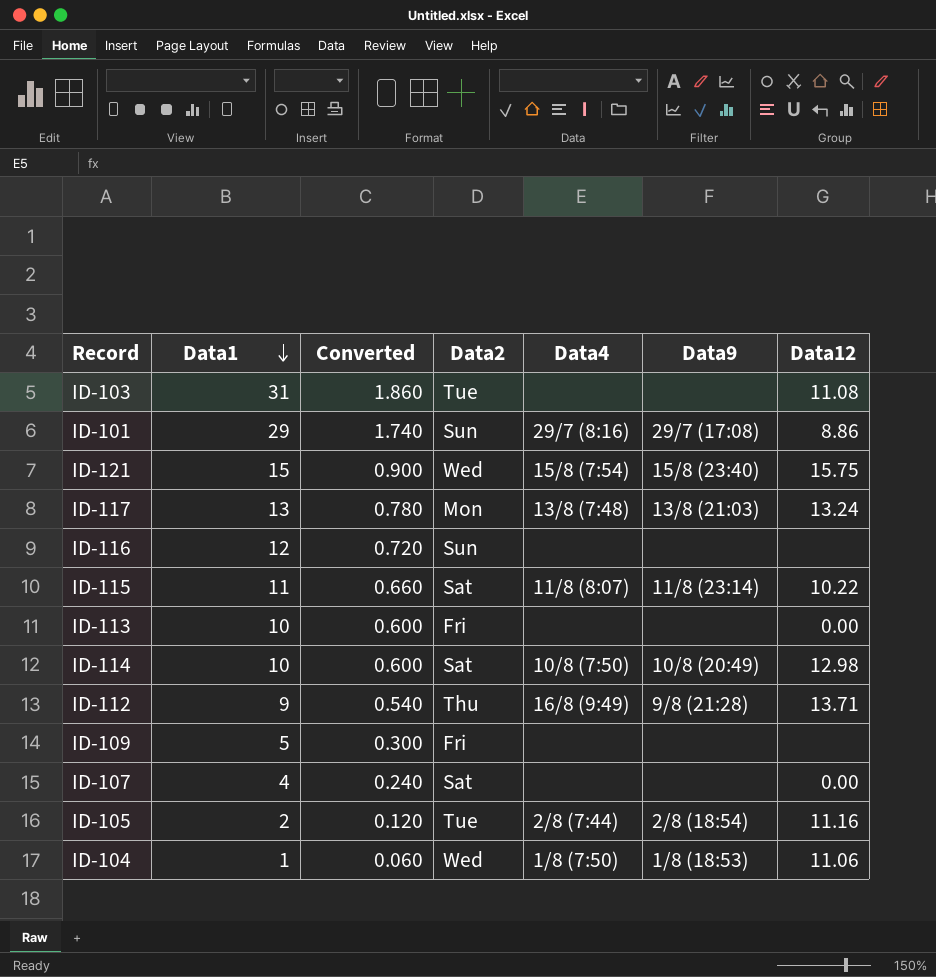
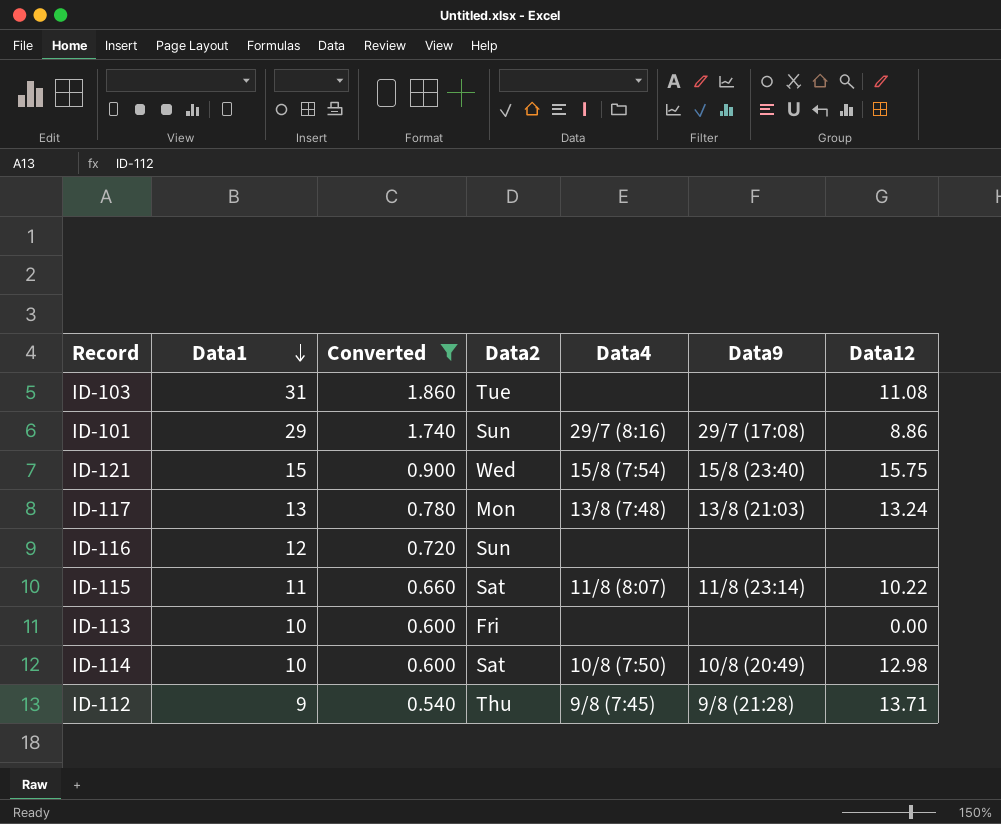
filter: none -> Converted >= 0.540
ID-112 | Data4: 16/8 (9:49) -> 9/8 (7:45)

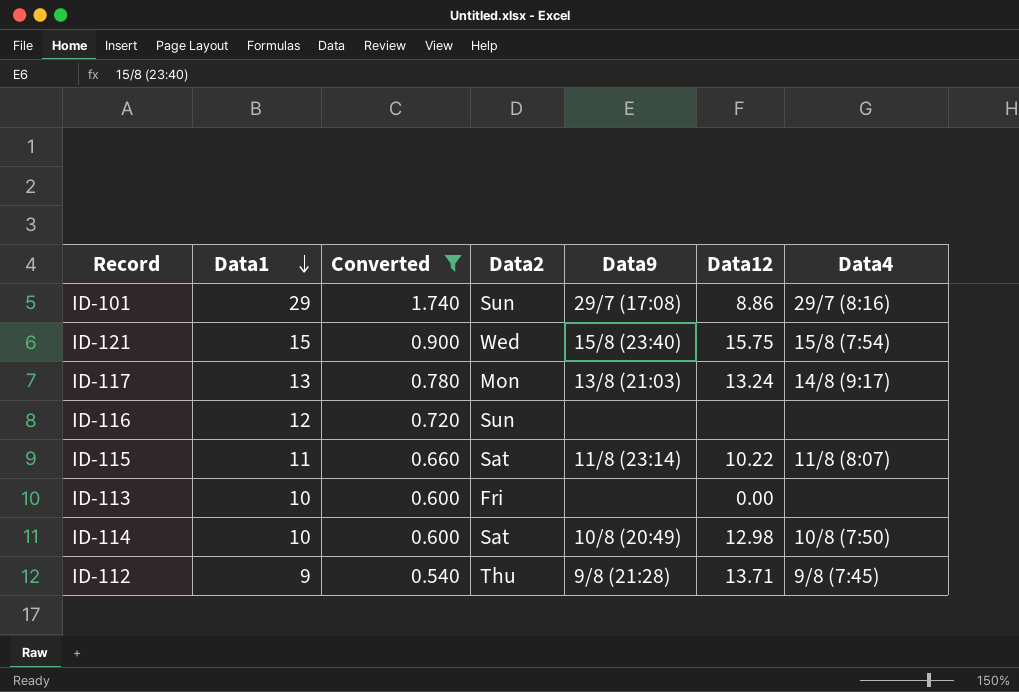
column Data4 | position: 5 -> 7
row ID-103: 31 | 1.860 | Tue | none | none | 11.08 -> none
ID-117 | Data4: 13/8 (7:48) -> 14/8 (9:17)

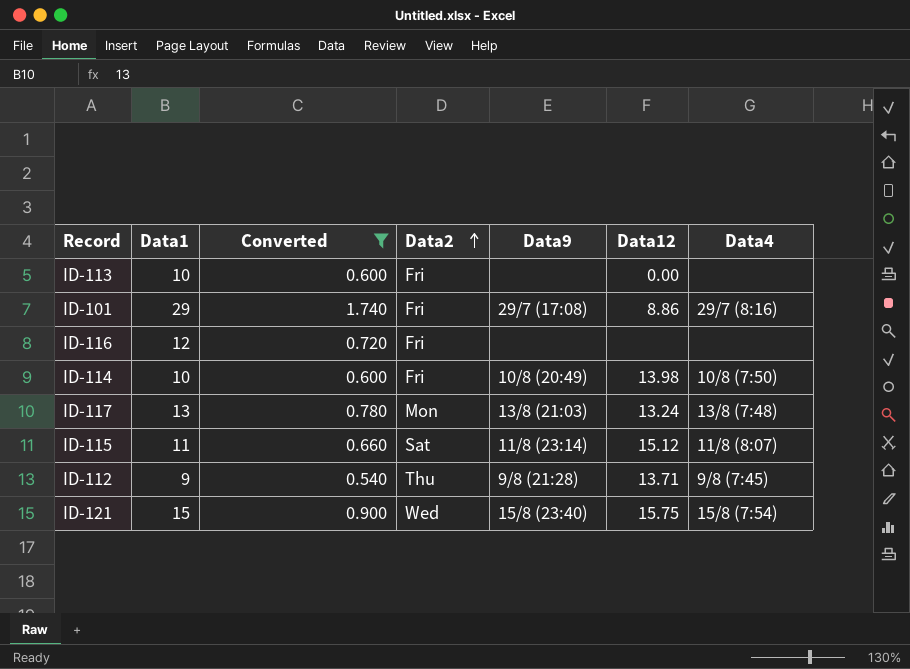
row order: Data1 descending -> Data2 ascending
ID-101 | Data2: Sun -> Fri
ID-116 | Data2: Sun -> Fri
ID-114 | Data2: Sat -> Fri
ID-114 | Data12: 12.98 -> 13.98
ID-117 | Data4: 14/8 (9:17) -> 13/8 (7:48)
ID-115 | Data12: 10.22 -> 15.12

